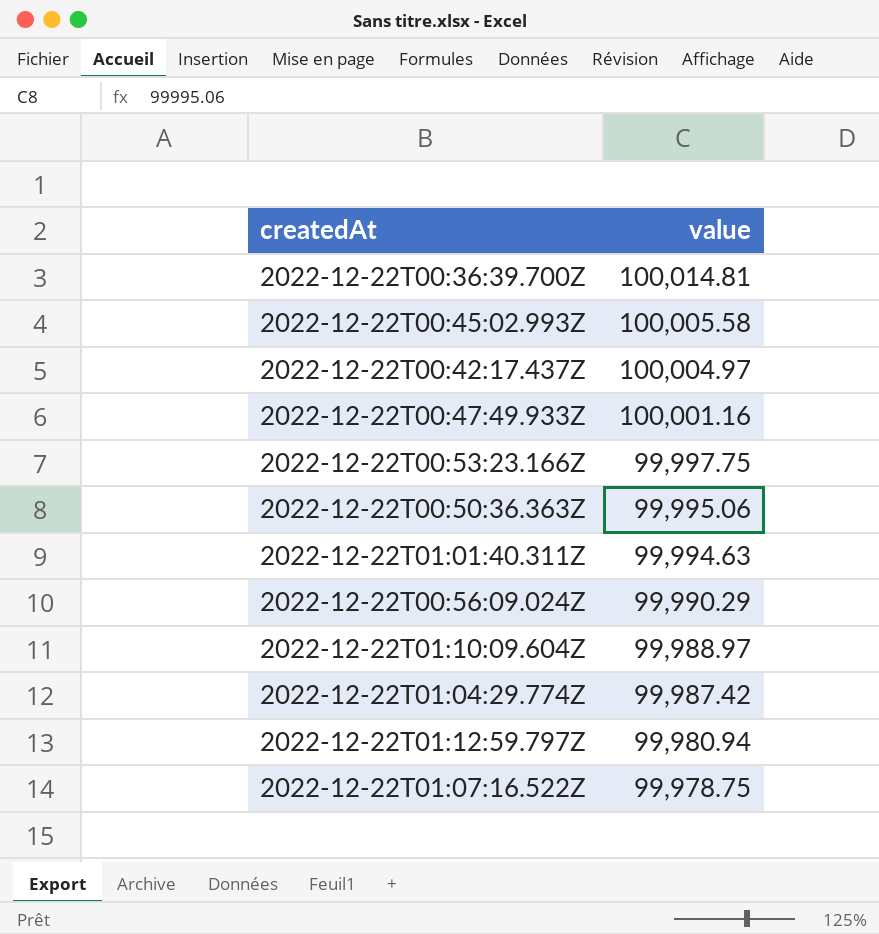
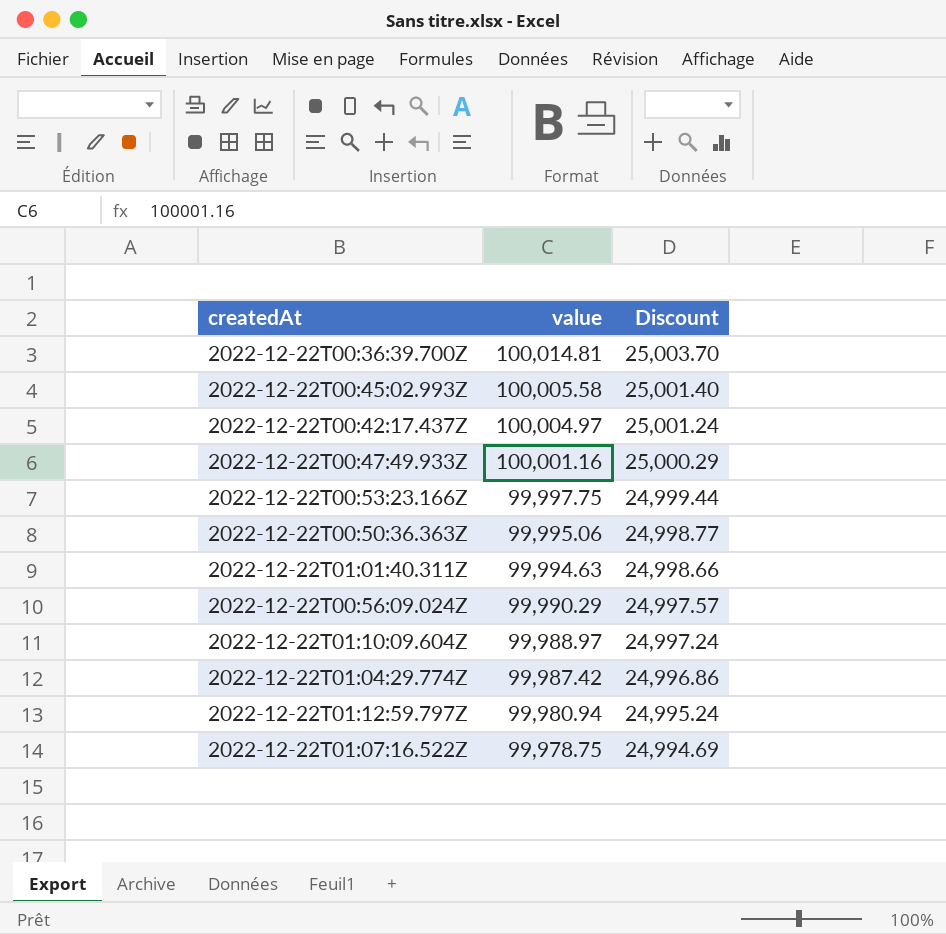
column Discount | formula: none -> [value] * 0.25

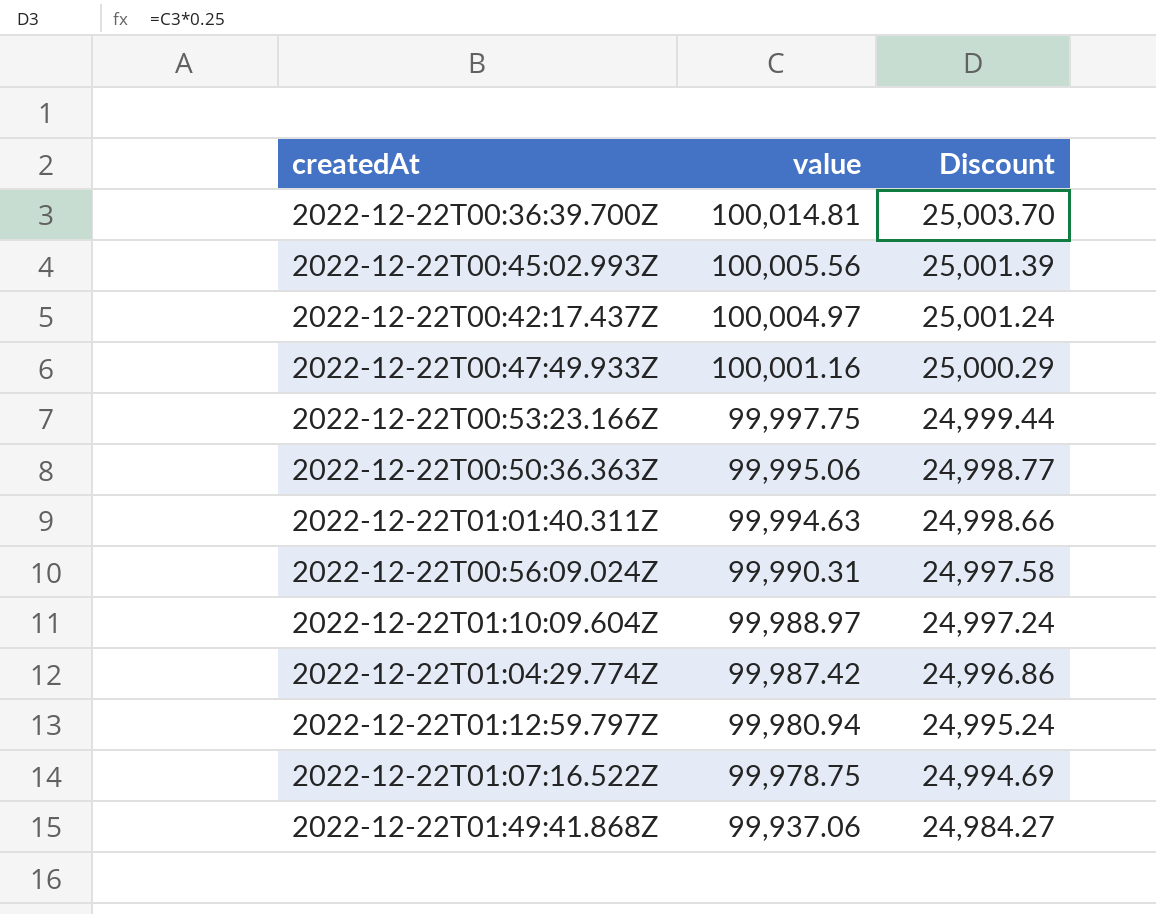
2022-12-22T00:45:02.993Z | value: 100,005.58 -> 100,005.56
2022-12-22T00:45:02.993Z | Discount: 25,001.40 -> 25,001.39
2022-12-22T00:56:09.024Z | value: 99,990.29 -> 99,990.31
2022-12-22T00:56:09.024Z | Discount: 24,997.57 -> 24,997.58
row 2022-12-22T01:49:41.868Z: none -> 99,937.06 | 24,984.27

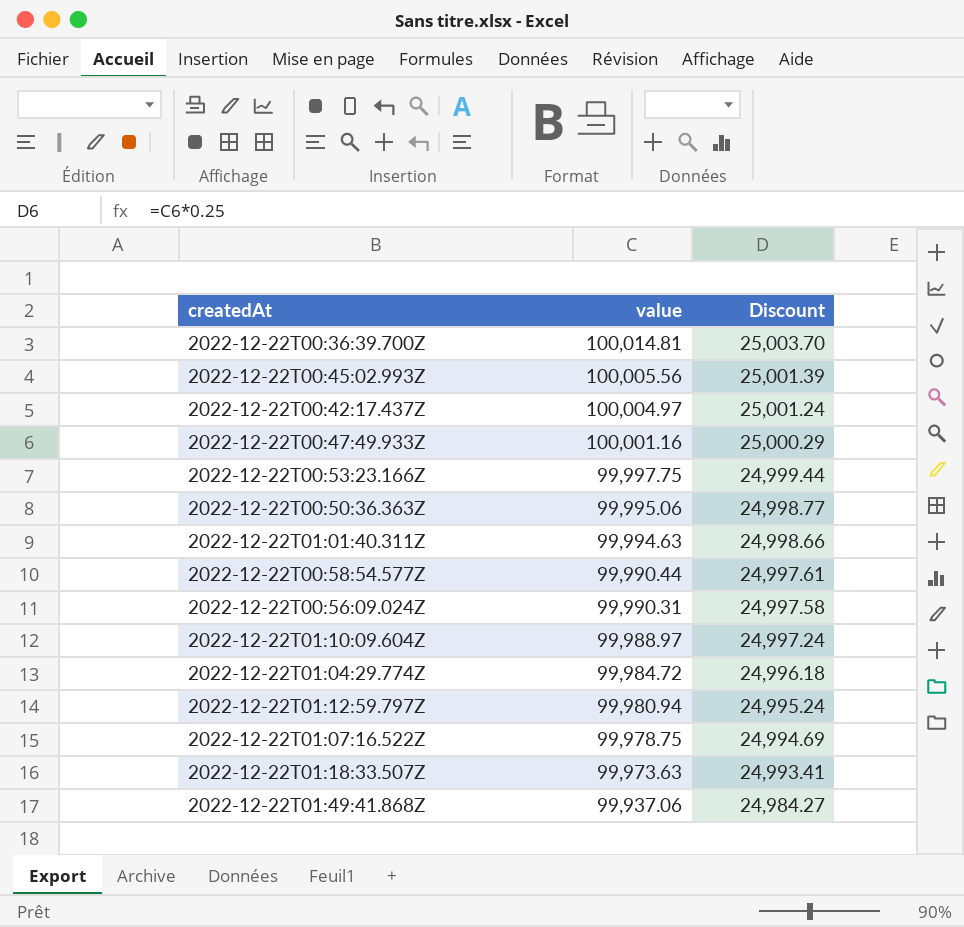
row 2022-12-22T00:58:54.577Z: none -> 99,990.44 | 24,997.61
2022-12-22T01:04:29.774Z | value: 99,987.42 -> 99,984.72
2022-12-22T01:04:29.774Z | Discount: 24,996.86 -> 24,996.18
row 2022-12-22T01:18:33.507Z: none -> 99,973.63 | 24,993.41

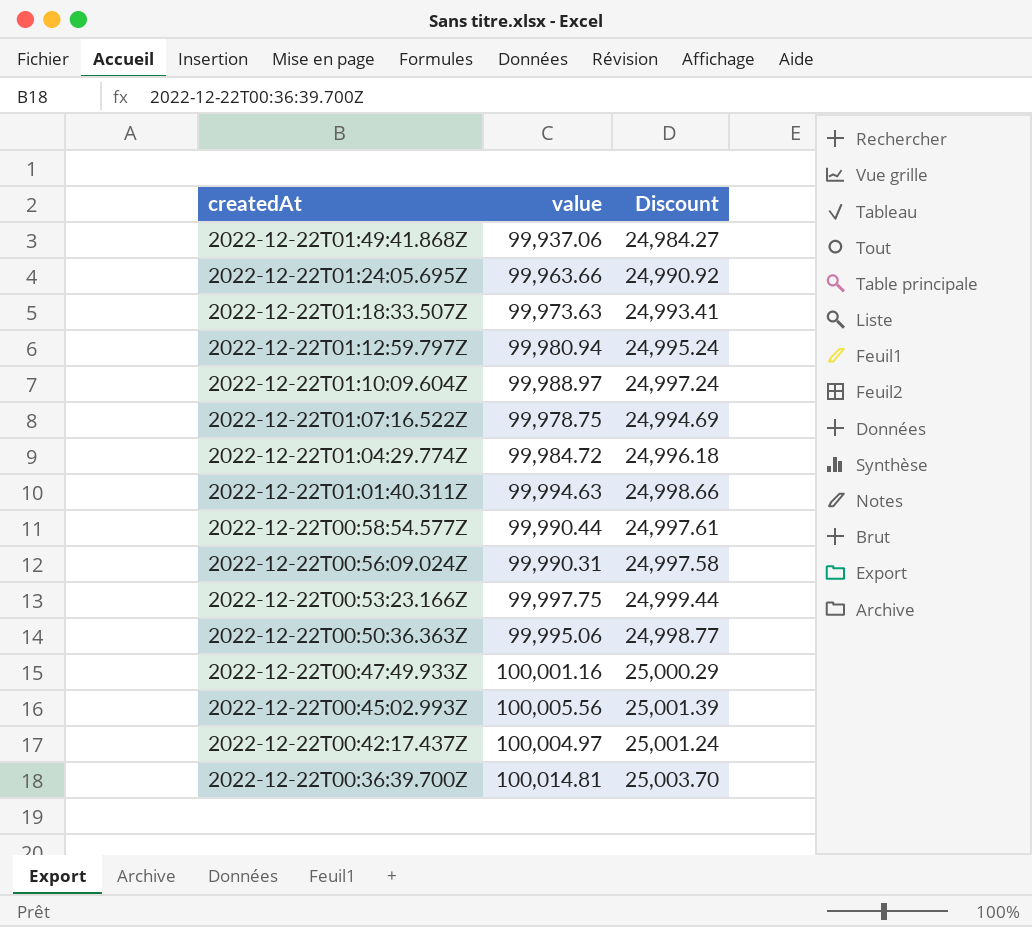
row order: value descending -> createdAt descending
row 2022-12-22T01:24:05.695Z: none -> 99,963.66 | 24,990.92

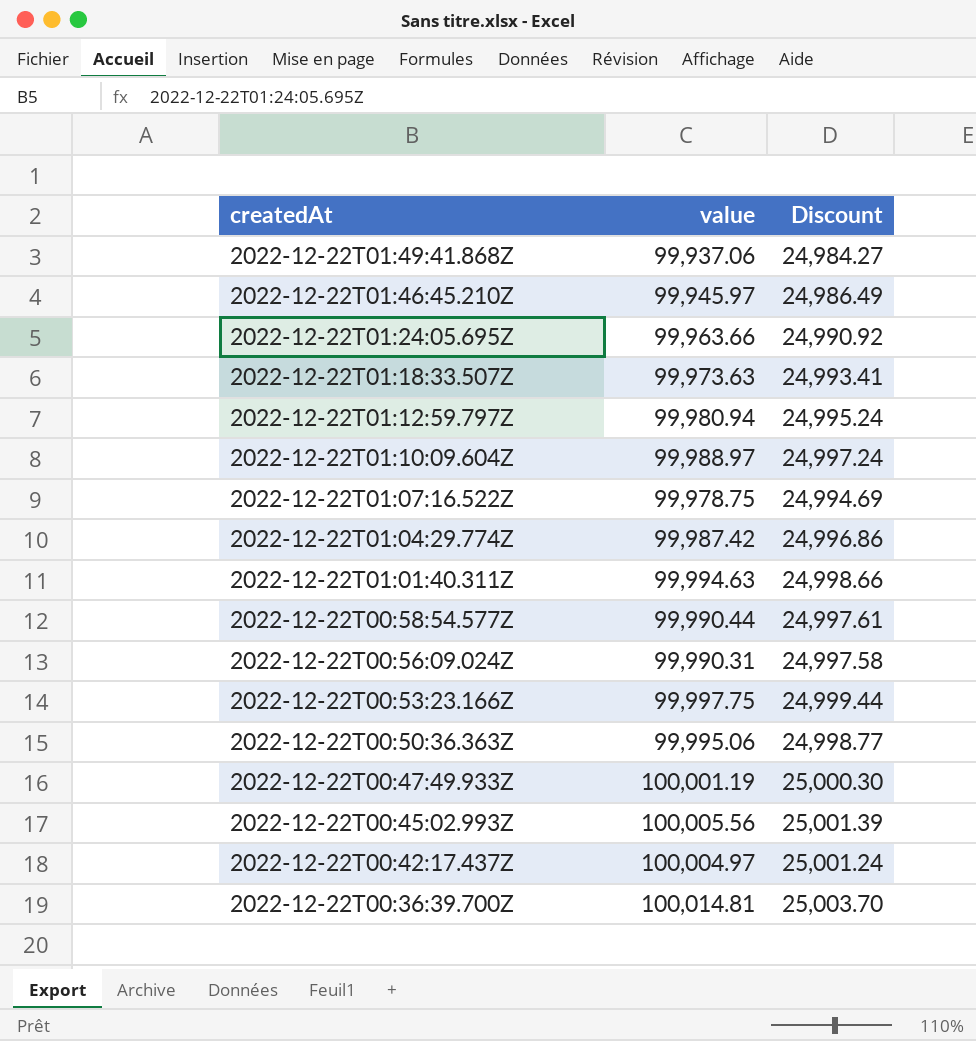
row 2022-12-22T01:46:45.210Z: none -> 99,945.97 | 24,986.49
2022-12-22T01:04:29.774Z | value: 99,984.72 -> 99,987.42
2022-12-22T01:04:29.774Z | Discount: 24,996.18 -> 24,996.86
2022-12-22T00:47:49.933Z | value: 100,001.16 -> 100,001.19
2022-12-22T00:47:49.933Z | Discount: 25,000.29 -> 25,000.30

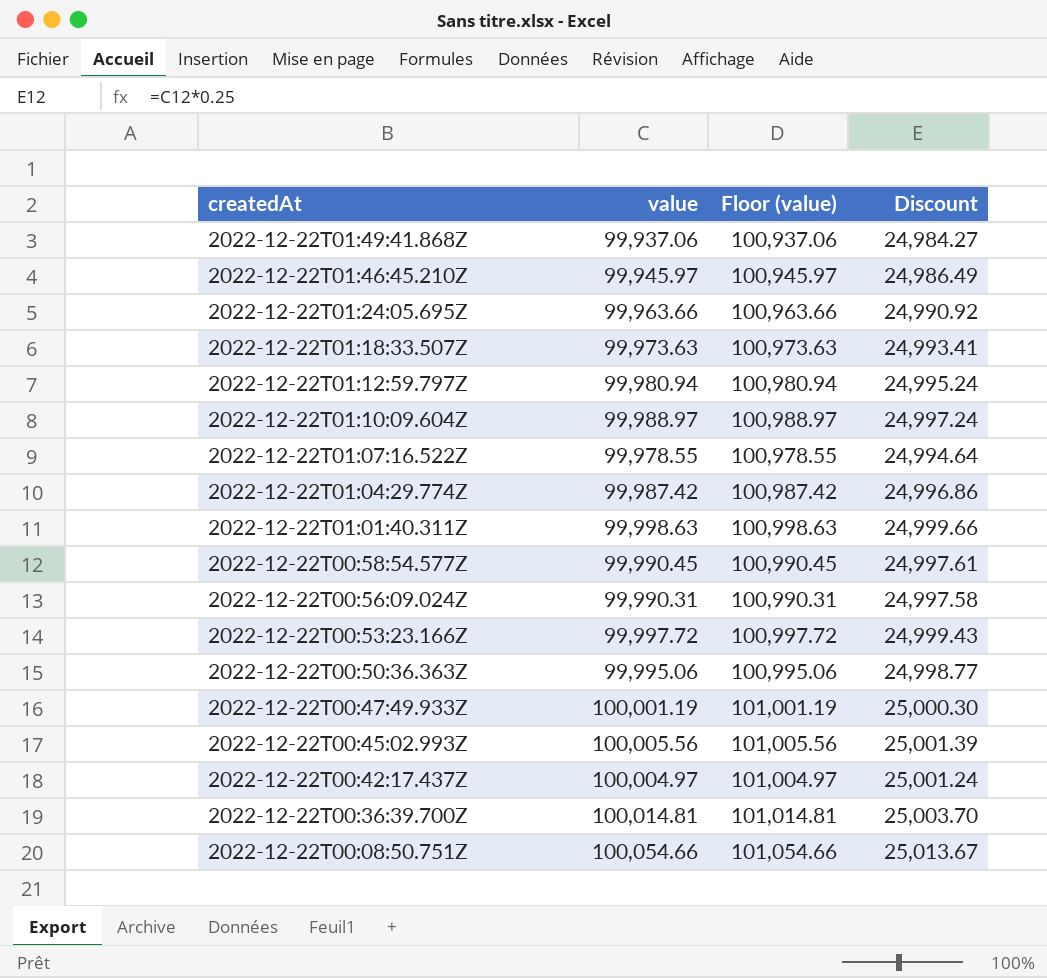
column Floor (value) | formula: none -> [value] + 1000
2022-12-22T01:07:16.522Z | value: 99,978.75 -> 99,978.55
2022-12-22T01:07:16.522Z | Discount: 24,994.69 -> 24,994.64
2022-12-22T01:01:40.311Z | value: 99,994.63 -> 99,998.63
2022-12-22T01:01:40.311Z | Discount: 24,998.66 -> 24,999.66
2022-12-22T00:58:54.577Z | value: 99,990.44 -> 99,990.45
2022-12-22T00:53:23.166Z | value: 99,997.75 -> 99,997.72
2022-12-22T00:53:23.166Z | Discount: 24,999.44 -> 24,999.43
row 2022-12-22T00:08:50.751Z: none -> 100,054.66 | 101,054.66 | 25,013.67

